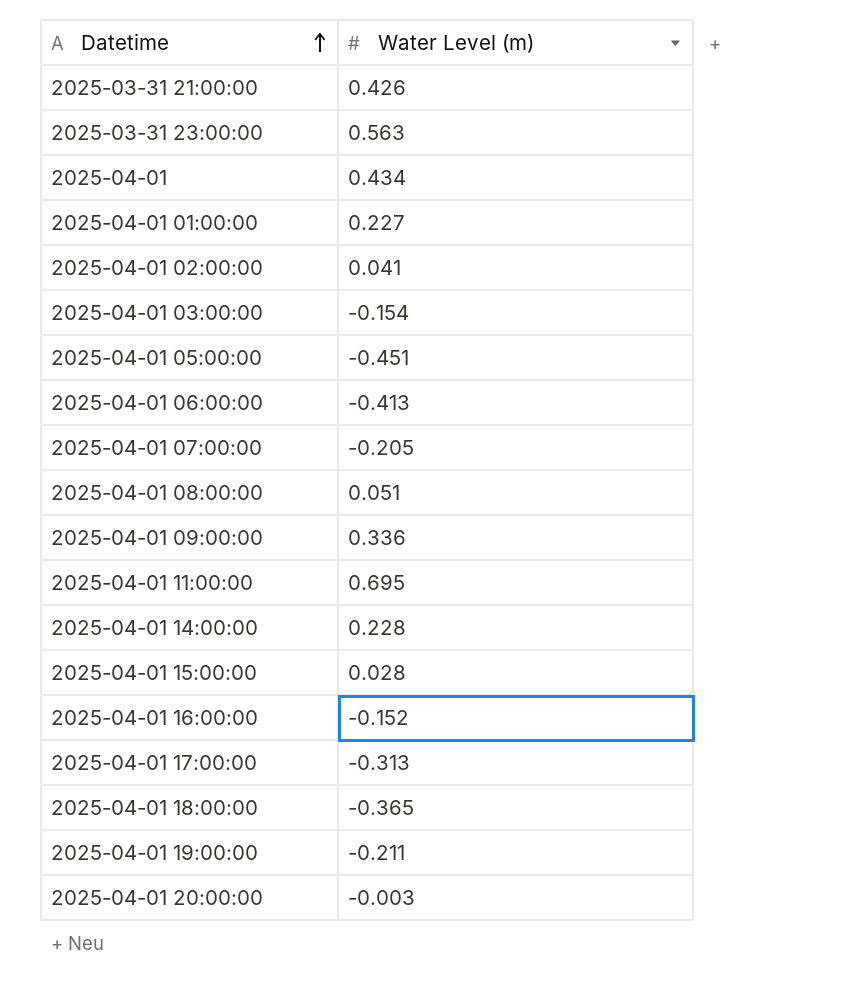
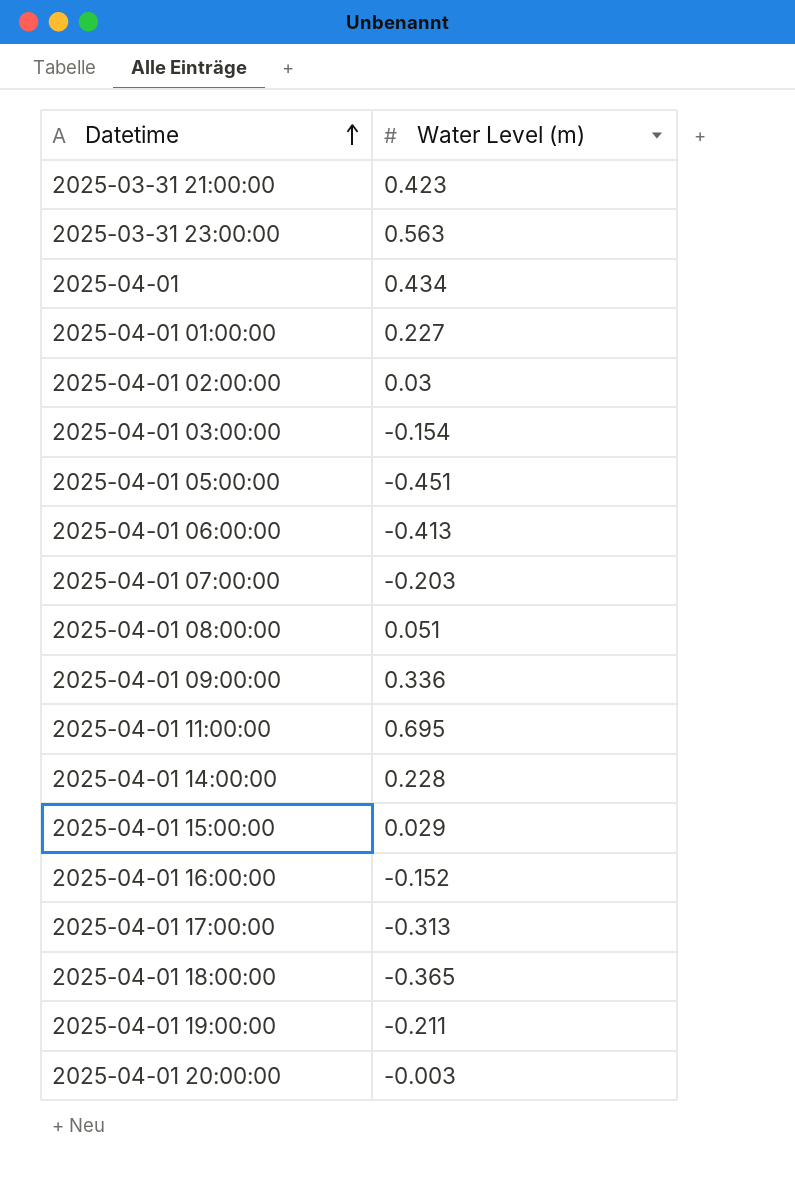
2025-03-31 21:00:00 | Water Level (m): 0.426 -> 0.423
2025-04-01 02:00:00 | Water Level (m): 0.041 -> 0.03
2025-04-01 07:00:00 | Water Level (m): -0.205 -> -0.203
2025-04-01 15:00:00 | Water Level (m): 0.028 -> 0.029

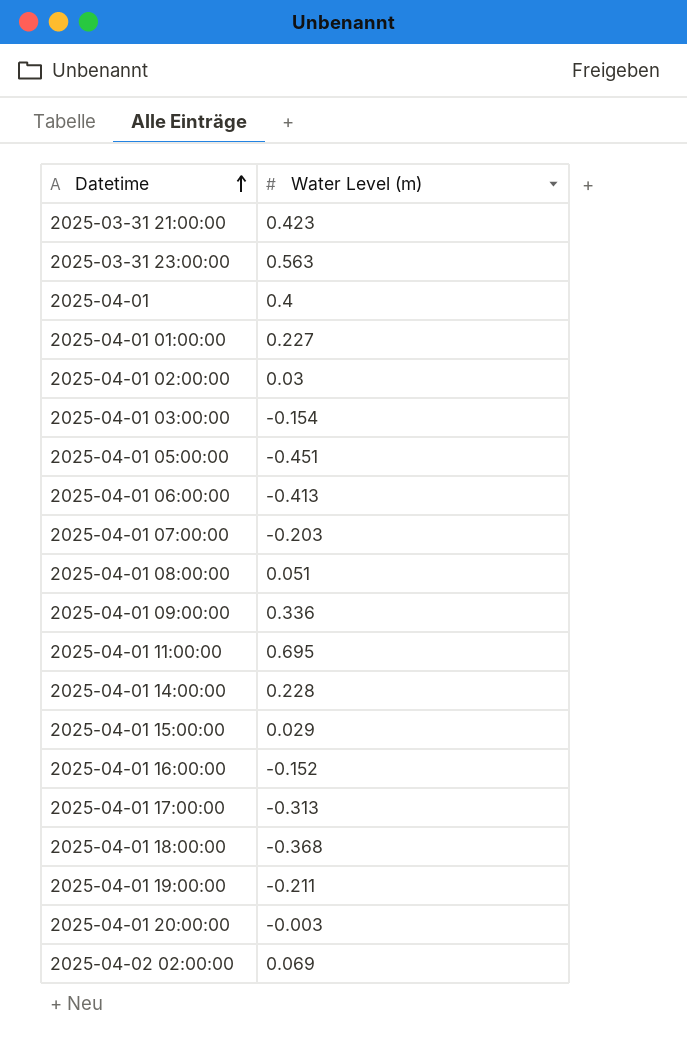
2025-04-01 | Water Level (m): 0.434 -> 0.4
2025-04-01 18:00:00 | Water Level (m): -0.365 -> -0.368
row 2025-04-02 02:00:00: none -> 0.069

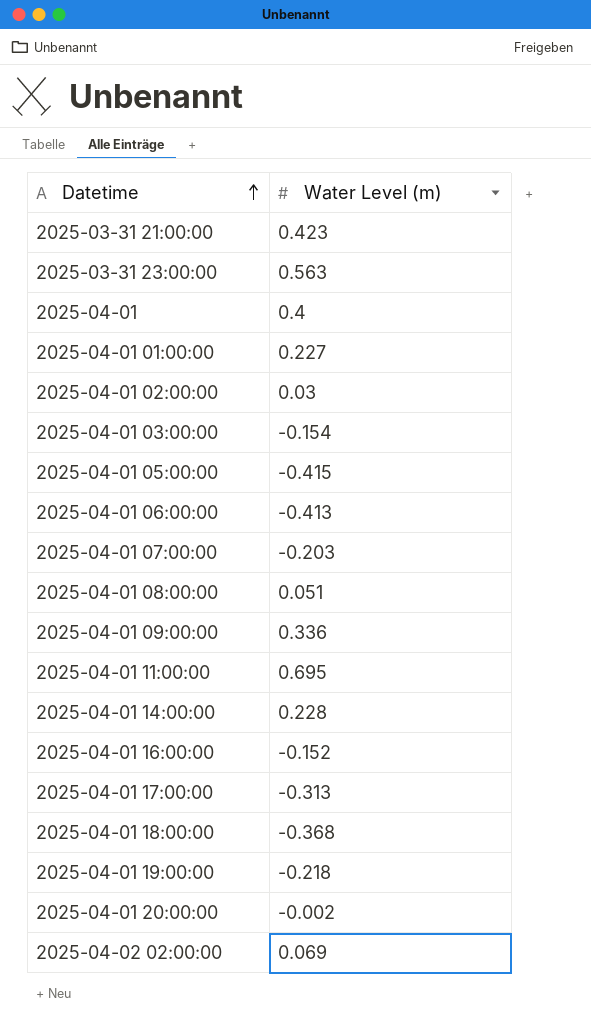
row 2025-04-01 15:00:00: 0.029 -> none
2025-04-01 05:00:00 | Water Level (m): -0.451 -> -0.415
2025-04-01 19:00:00 | Water Level (m): -0.211 -> -0.218
2025-04-01 20:00:00 | Water Level (m): -0.003 -> -0.002

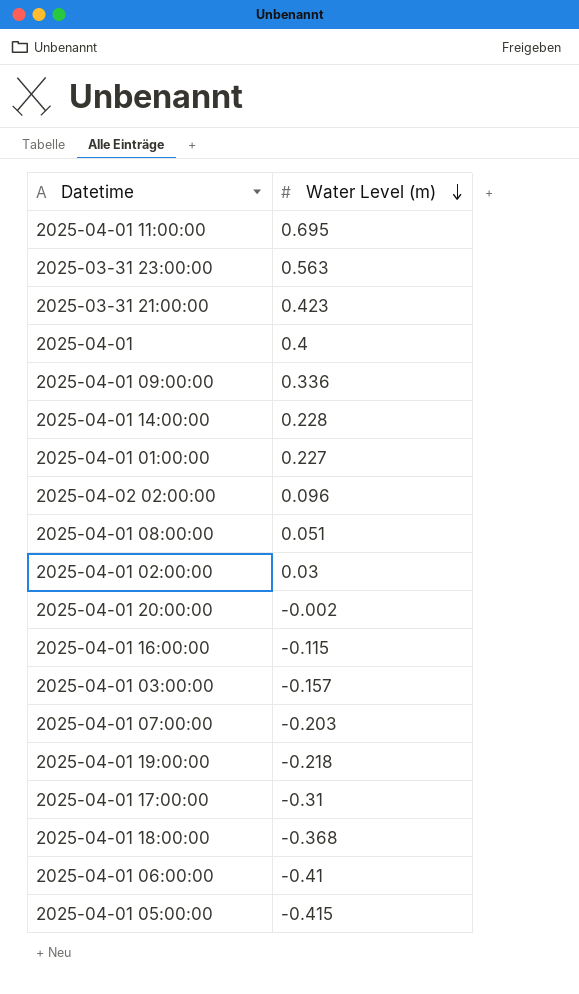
row order: Datetime ascending -> Water Level (m) descending
2025-04-02 02:00:00 | Water Level (m): 0.069 -> 0.096
2025-04-01 16:00:00 | Water Level (m): -0.152 -> -0.115
2025-04-01 03:00:00 | Water Level (m): -0.154 -> -0.157
2025-04-01 17:00:00 | Water Level (m): -0.313 -> -0.31
2025-04-01 06:00:00 | Water Level (m): -0.413 -> -0.41

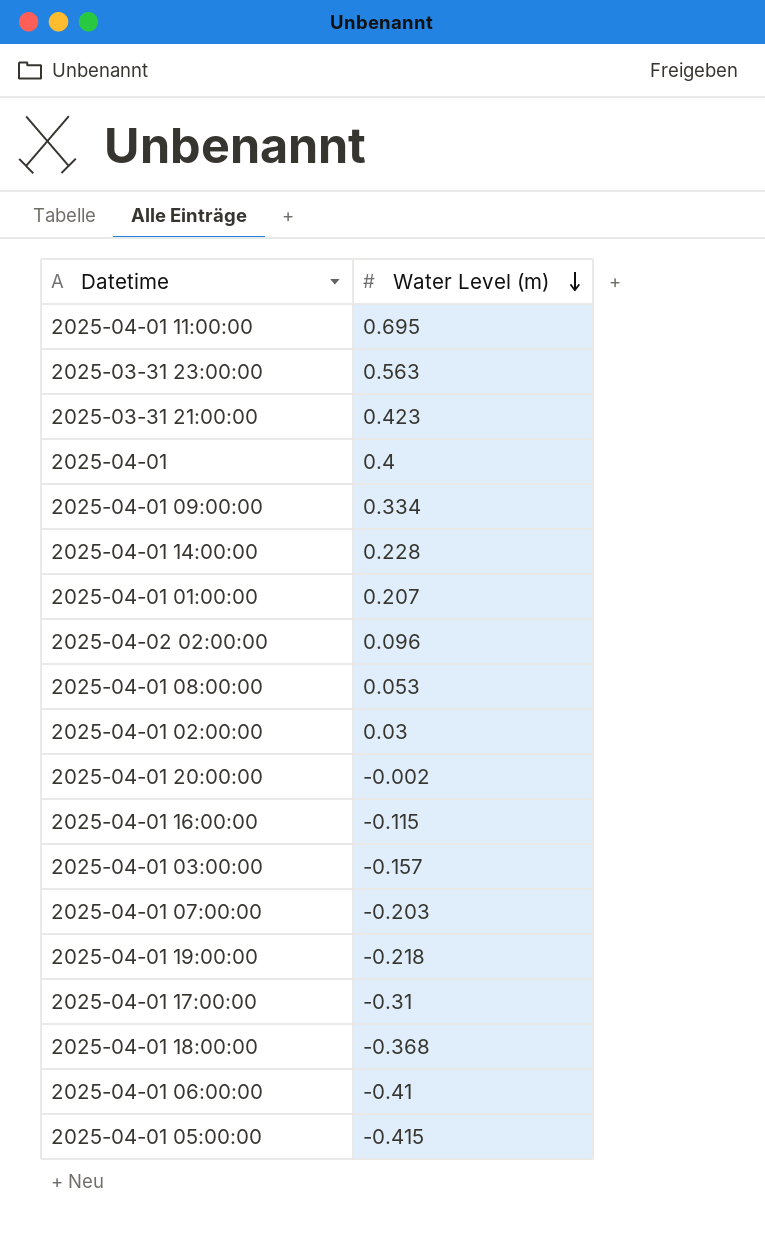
2025-04-01 09:00:00 | Water Level (m): 0.336 -> 0.334
2025-04-01 01:00:00 | Water Level (m): 0.227 -> 0.207
2025-04-01 08:00:00 | Water Level (m): 0.051 -> 0.053

